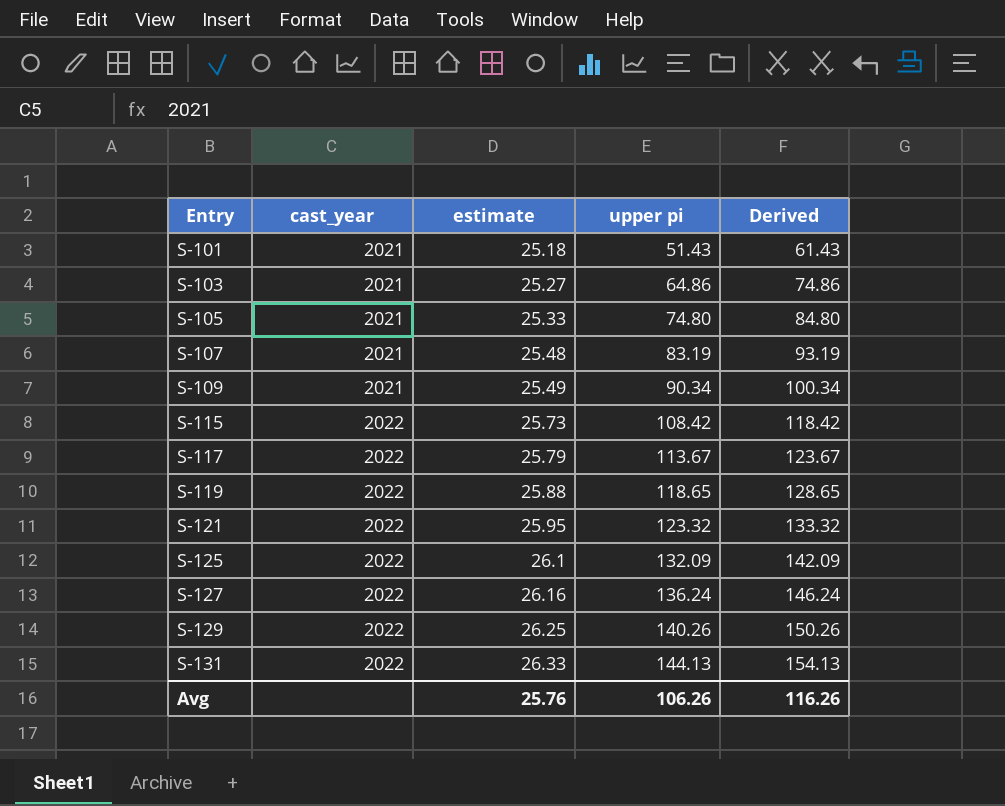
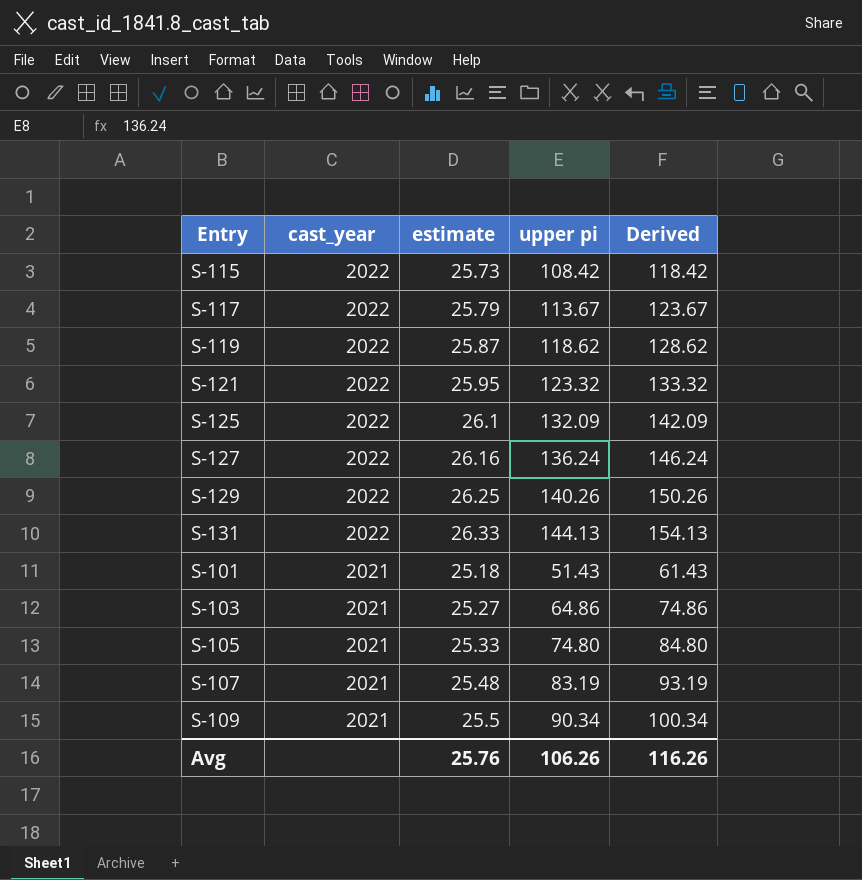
row order: Entry ascending -> cast_year descending
S-119 | estimate: 25.88 -> 25.87
S-119 | upper pi: 118.65 -> 118.62
S-119 | Derived: 128.65 -> 128.62
S-109 | estimate: 25.49 -> 25.5

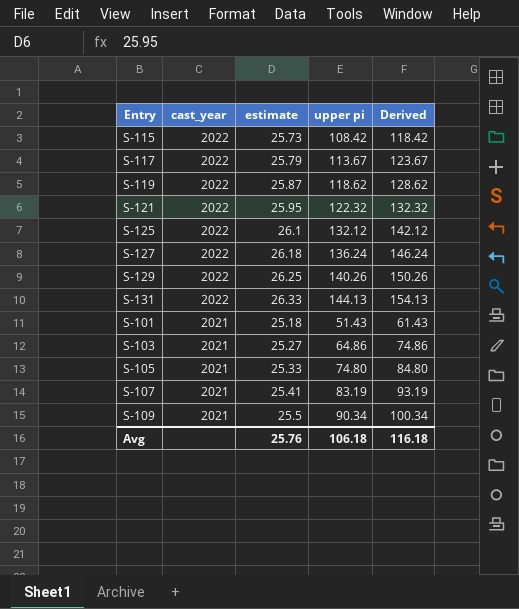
S-121 | upper pi: 123.32 -> 122.32
S-121 | Derived: 133.32 -> 132.32
S-125 | upper pi: 132.09 -> 132.12
S-125 | Derived: 142.09 -> 142.12
S-127 | estimate: 26.16 -> 26.18
S-107 | estimate: 25.48 -> 25.41
Avg | upper pi: 106.26 -> 106.18
Avg | Derived: 116.26 -> 116.18

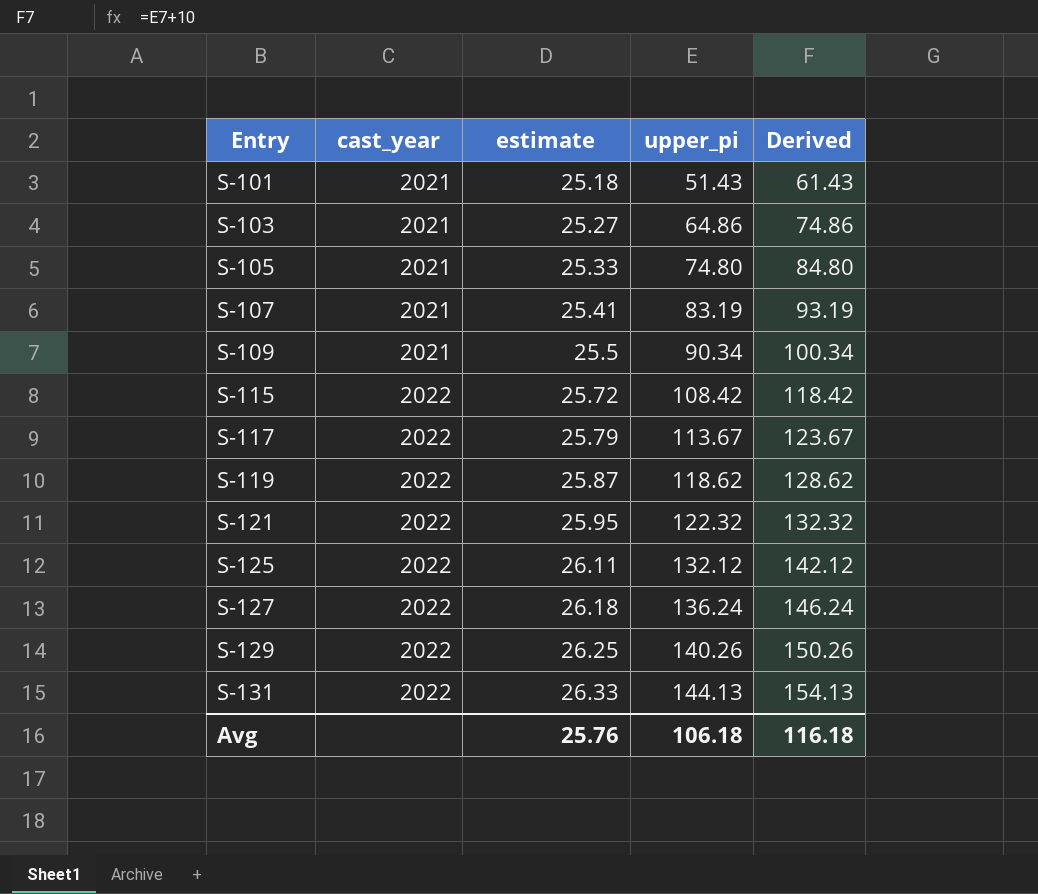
row order: cast_year descending -> Entry ascending
column name: upper pi -> upper_pi
S-115 | estimate: 25.73 -> 25.72
S-125 | estimate: 26.1 -> 26.11

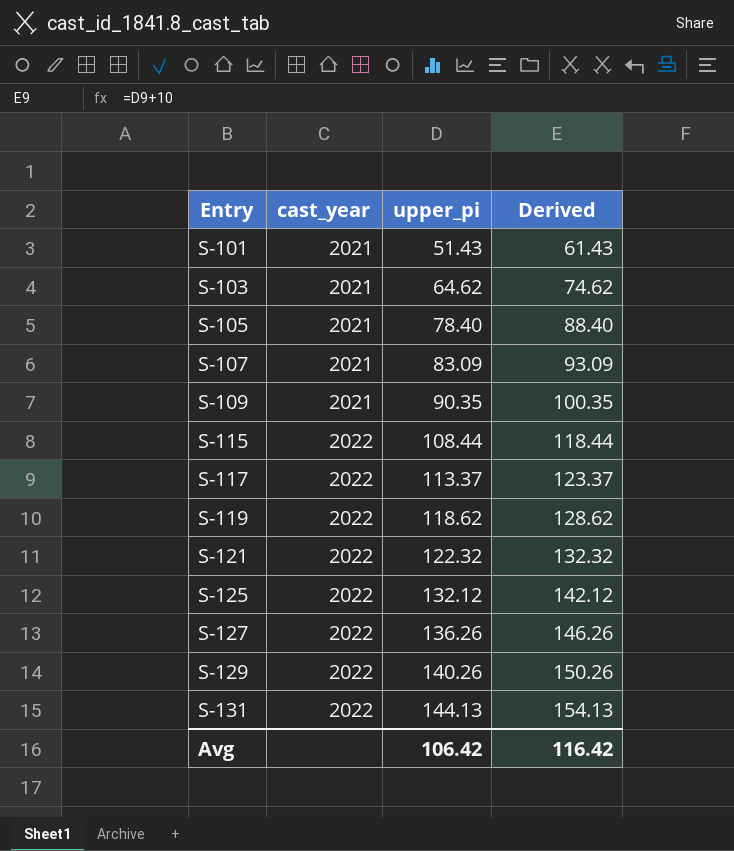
column estimate | position: 3 -> none
S-103 | upper_pi: 64.86 -> 64.62
S-103 | Derived: 74.86 -> 74.62
S-105 | upper_pi: 74.80 -> 78.40
S-105 | Derived: 84.80 -> 88.40
S-107 | upper_pi: 83.19 -> 83.09
S-107 | Derived: 93.19 -> 93.09
S-109 | upper_pi: 90.34 -> 90.35
S-109 | Derived: 100.34 -> 100.35
S-115 | upper_pi: 108.42 -> 108.44
S-115 | Derived: 118.42 -> 118.44
S-117 | upper_pi: 113.67 -> 113.37
S-117 | Derived: 123.67 -> 123.37
S-127 | upper_pi: 136.24 -> 136.26
S-127 | Derived: 146.24 -> 146.26
Avg | upper_pi: 106.18 -> 106.42
Avg | Derived: 116.18 -> 116.42

